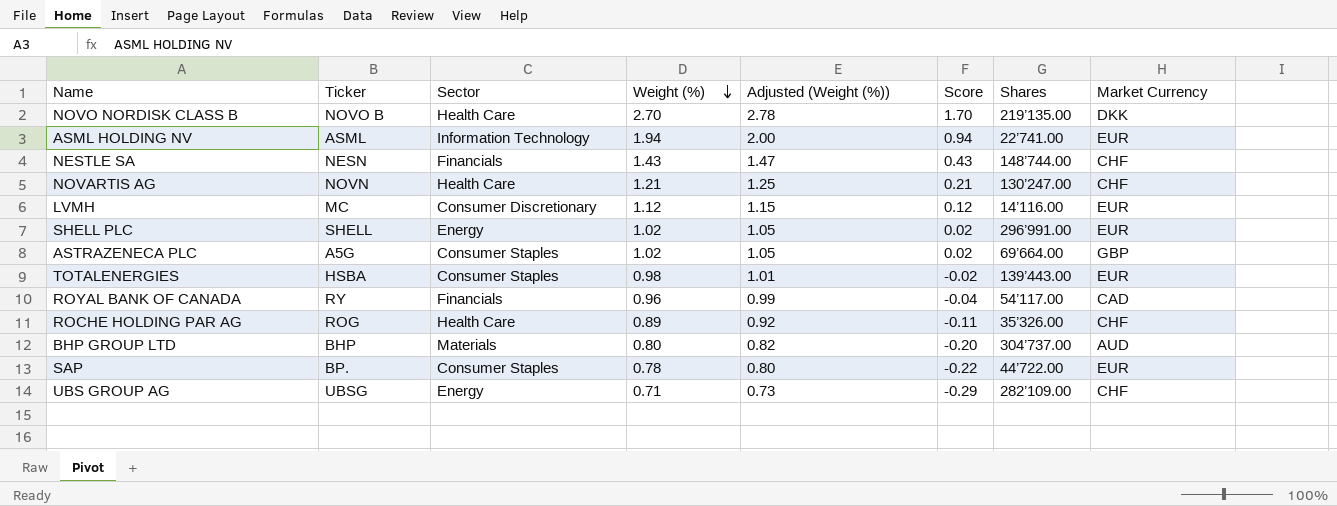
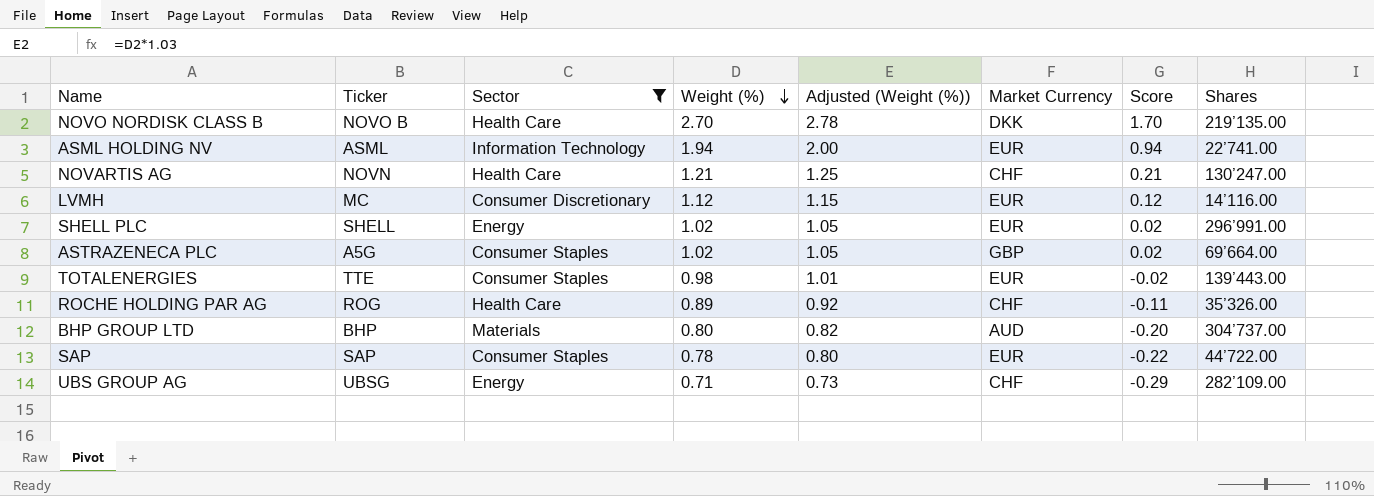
filter: none -> Sector != Financials
column Market Currency | position: 8 -> 6
TOTALENERGIES | Ticker: HSBA -> TTE
SAP | Ticker: BP. -> SAP

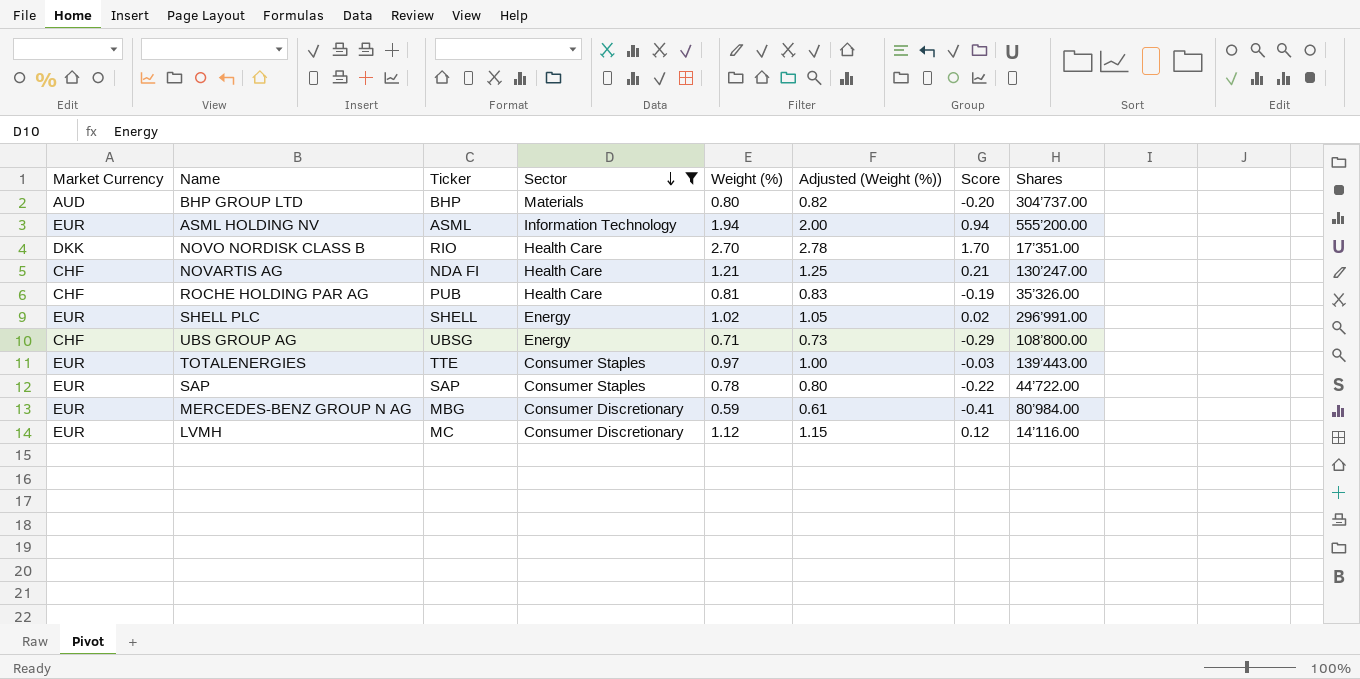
row order: Weight (%) descending -> Sector descending
column Market Currency | position: 6 -> 1
row ASTRAZENECA PLC: A5G | Consumer Staples | 1.02 | 1.05 | GBP | 0.02 | 69’664.00 -> none
ASML HOLDING NV | Shares: 22’741.00 -> 555’200.00
NOVO NORDISK CLASS B | Ticker: NOVO B -> RIO
NOVO NORDISK CLASS B | Shares: 219’135.00 -> 17’351.00
NOVARTIS AG | Ticker: NOVN -> NDA FI
ROCHE HOLDING PAR AG | Ticker: ROG -> PUB
ROCHE HOLDING PAR AG | Weight (%): 0.89 -> 0.81
ROCHE HOLDING PAR AG | Adjusted (Weight (%)): 0.92 -> 0.83
ROCHE HOLDING PAR AG | Score: -0.11 -> -0.19
UBS GROUP AG | Shares: 282’109.00 -> 108’800.00
TOTALENERGIES | Weight (%): 0.98 -> 0.97
TOTALENERGIES | Adjusted (Weight (%)): 1.01 -> 1.00
TOTALENERGIES | Score: -0.02 -> -0.03
row MERCEDES-BENZ GROUP N AG: none -> EUR | MBG | Consumer Discretionary | 0.59 | 0.61 | -0.41 | 80’984.00

